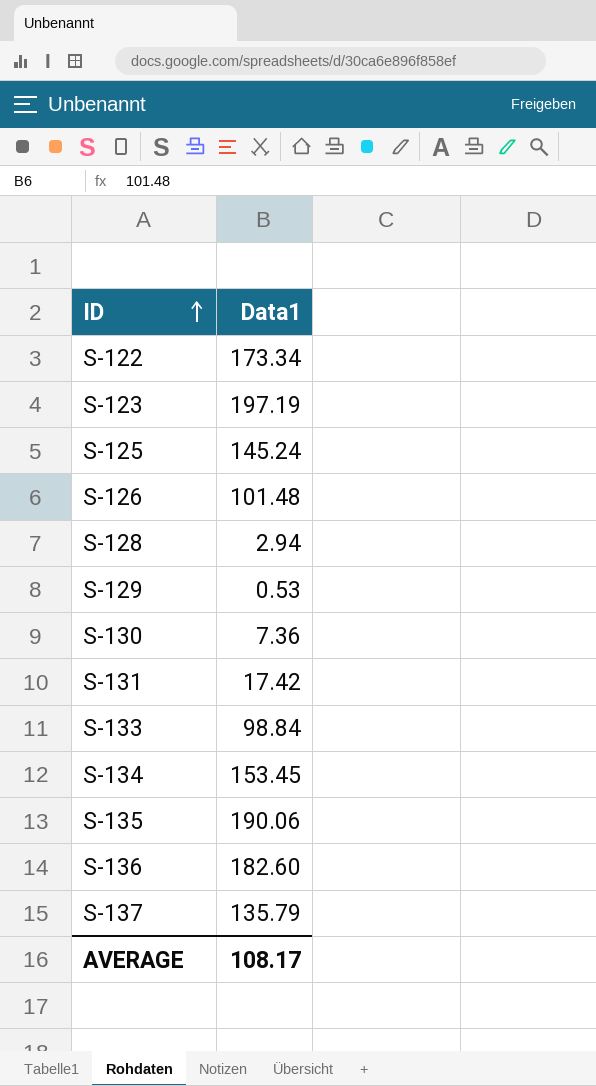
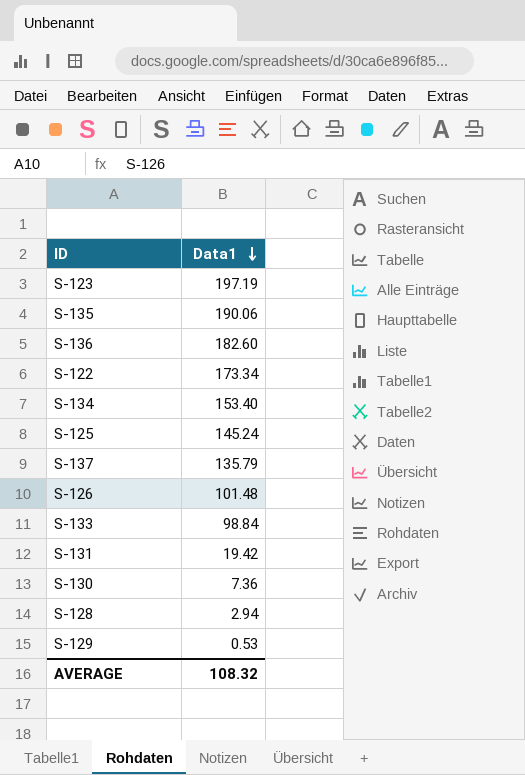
row order: ID ascending -> Data1 descending
S-134 | Data1: 153.45 -> 153.40
S-131 | Data1: 17.42 -> 19.42
AVERAGE | Data1: 108.17 -> 108.32

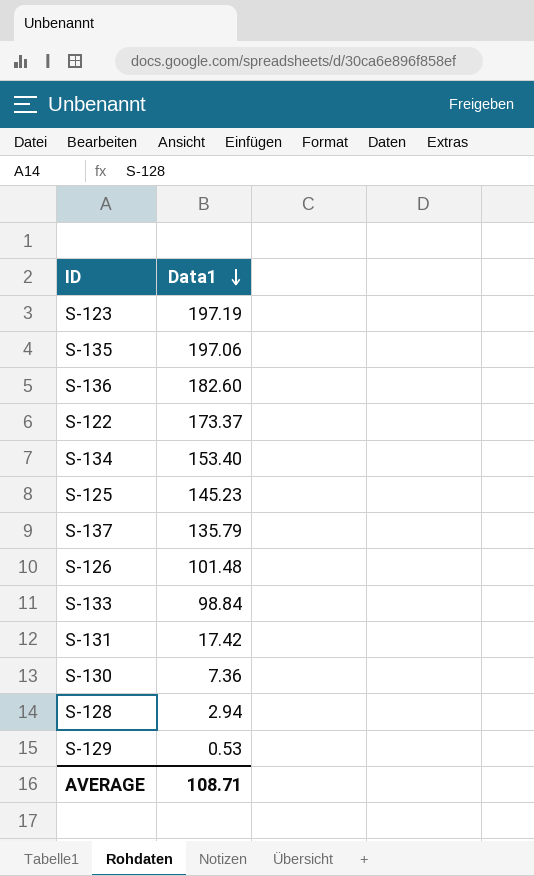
S-135 | Data1: 190.06 -> 197.06
S-122 | Data1: 173.34 -> 173.37
S-125 | Data1: 145.24 -> 145.23
S-131 | Data1: 19.42 -> 17.42
AVERAGE | Data1: 108.32 -> 108.71

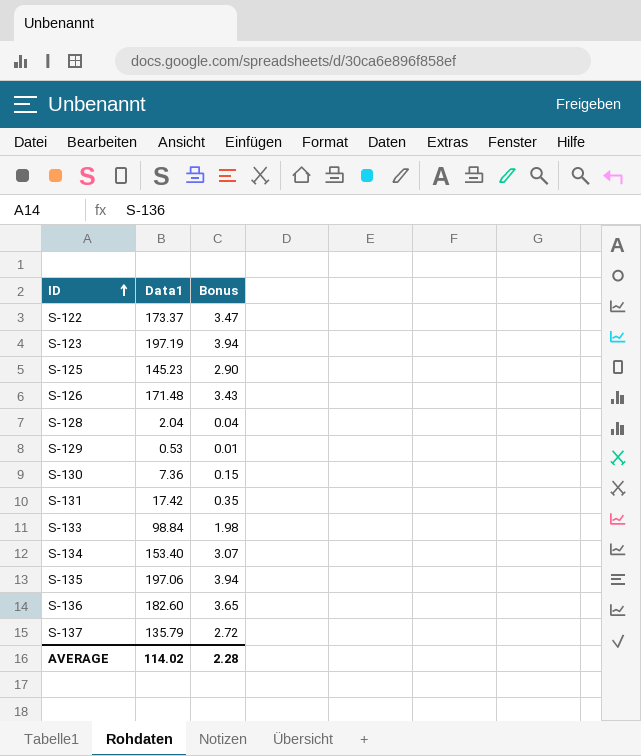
row order: Data1 descending -> ID ascending
column Bonus | formula: none -> [Data1] * 0.02
S-126 | Data1: 101.48 -> 171.48
S-128 | Data1: 2.94 -> 2.04
AVERAGE | Data1: 108.71 -> 114.02

